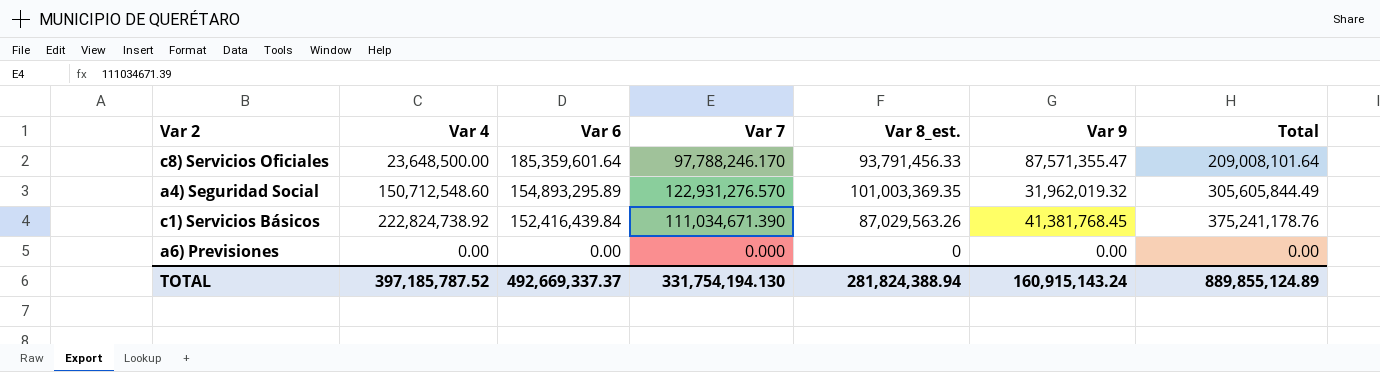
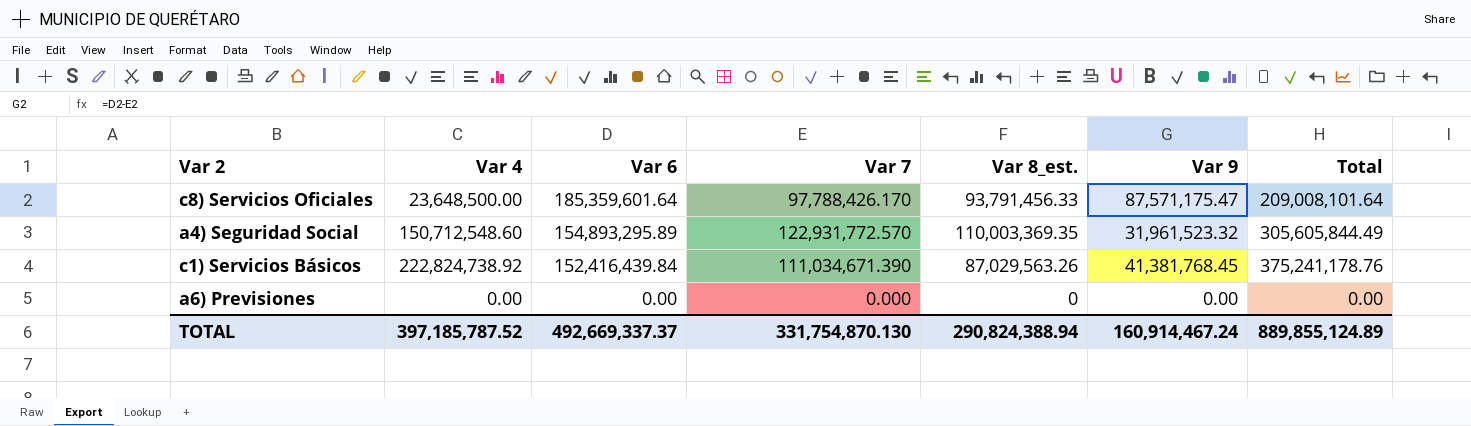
c8) Servicios Oficiales | Var 7: 97,788,246.170 -> 97,788,426.170
c8) Servicios Oficiales | Var 9: 87,571,355.47 -> 87,571,175.47
a4) Seguridad Social | Var 7: 122,931,276.570 -> 122,931,772.570
a4) Seguridad Social | Var 8_est.: 101,003,369.35 -> 110,003,369.35
a4) Seguridad Social | Var 9: 31,962,019.32 -> 31,961,523.32
TOTAL | Var 7: 331,754,194.130 -> 331,754,870.130
TOTAL | Var 8_est.: 281,824,388.94 -> 290,824,388.94
TOTAL | Var 9: 160,915,143.24 -> 160,914,467.24

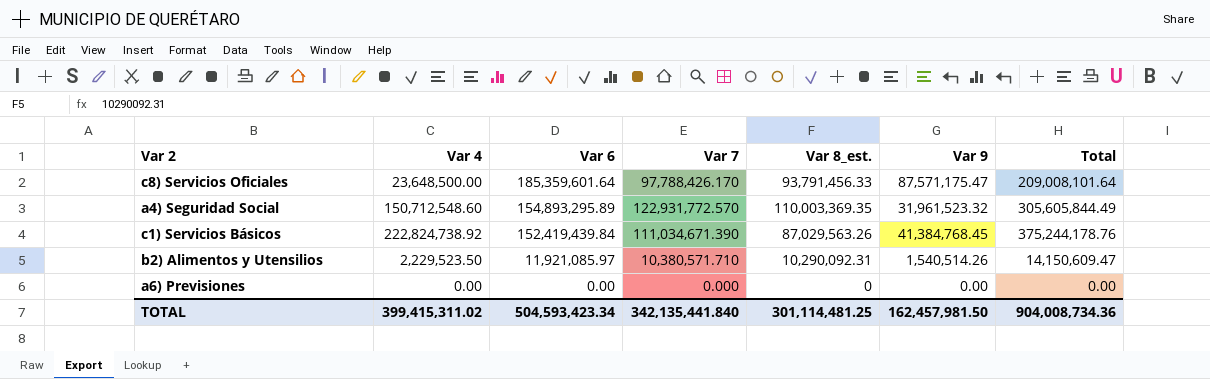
c1) Servicios Básicos | Var 6: 152,416,439.84 -> 152,419,439.84
c1) Servicios Básicos | Var 9: 41,381,768.45 -> 41,384,768.45
c1) Servicios Básicos | Total: 375,241,178.76 -> 375,244,178.76
row b2) Alimentos y Utensilios: none -> 2,229,523.50 | 11,921,085.97 | 10,380,571.710 | 10,290,092.31 | 1,540,514.26 | 14,150,609.47
TOTAL | Var 4: 397,185,787.52 -> 399,415,311.02
TOTAL | Var 6: 492,669,337.37 -> 504,593,423.34
TOTAL | Var 7: 331,754,870.130 -> 342,135,441.840
TOTAL | Var 8_est.: 290,824,388.94 -> 301,114,481.25
TOTAL | Var 9: 160,914,467.24 -> 162,457,981.50
TOTAL | Total: 889,855,124.89 -> 904,008,734.36

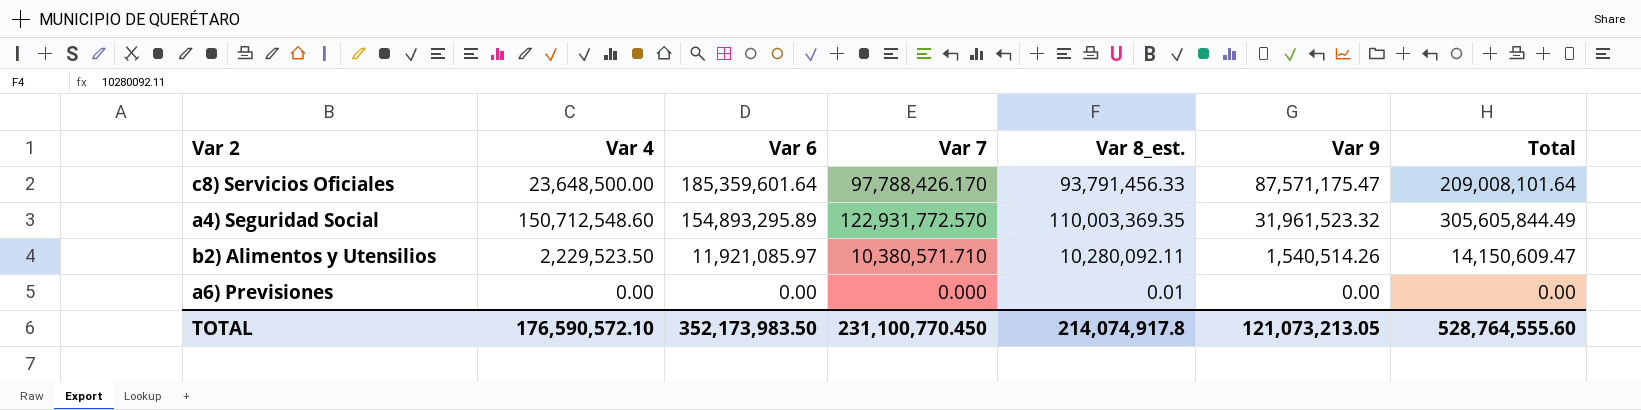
row c1) Servicios Básicos: 222,824,738.92 | 152,419,439.84 | 111,034,671.390 | 87,029,563.26 | 41,384,768.45 | 375,244,178.76 -> none
b2) Alimentos y Utensilios | Var 8_est.: 10,290,092.31 -> 10,280,092.11
a6) Previsiones | Var 8_est.: 0 -> 0.01
TOTAL | Var 4: 399,415,311.02 -> 176,590,572.10
TOTAL | Var 6: 504,593,423.34 -> 352,173,983.50
TOTAL | Var 7: 342,135,441.840 -> 231,100,770.450
TOTAL | Var 8_est.: 301,114,481.25 -> 214,074,917.8
TOTAL | Var 9: 162,457,981.50 -> 121,073,213.05
TOTAL | Total: 904,008,734.36 -> 528,764,555.60

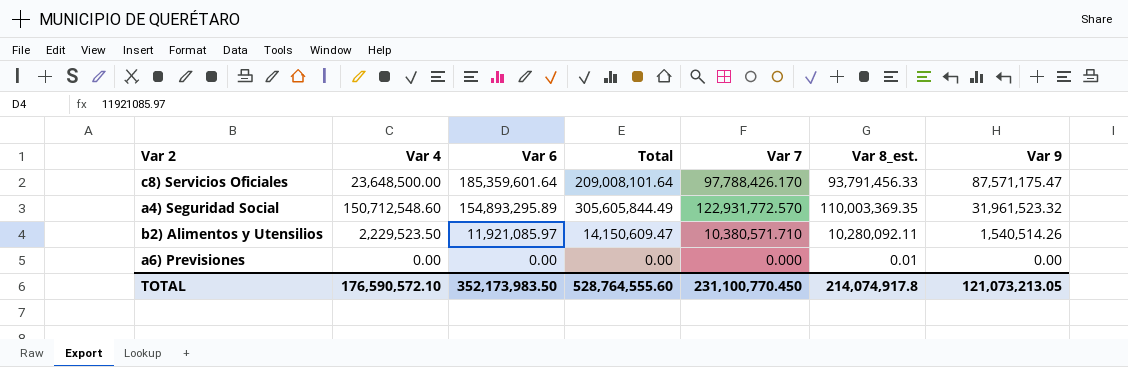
column Total | position: 7 -> 4

